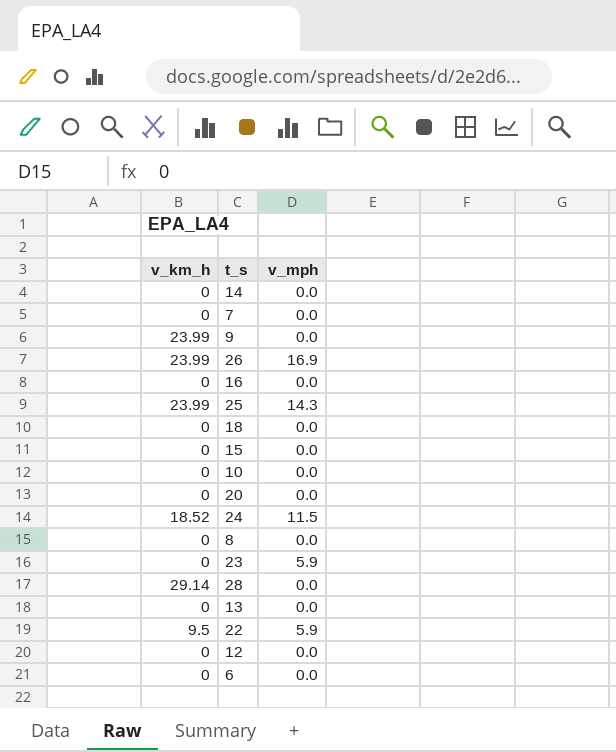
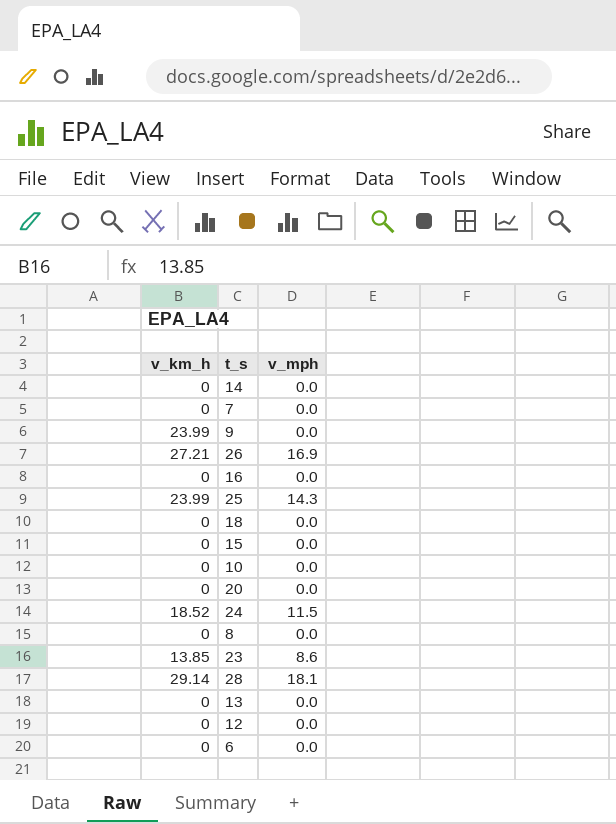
row 22: 9.5 | 5.9 -> none
26 | v_km_h: 23.99 -> 27.21
23 | v_km_h: 0 -> 13.85
23 | v_mph: 5.9 -> 8.6
28 | v_mph: 0.0 -> 18.1

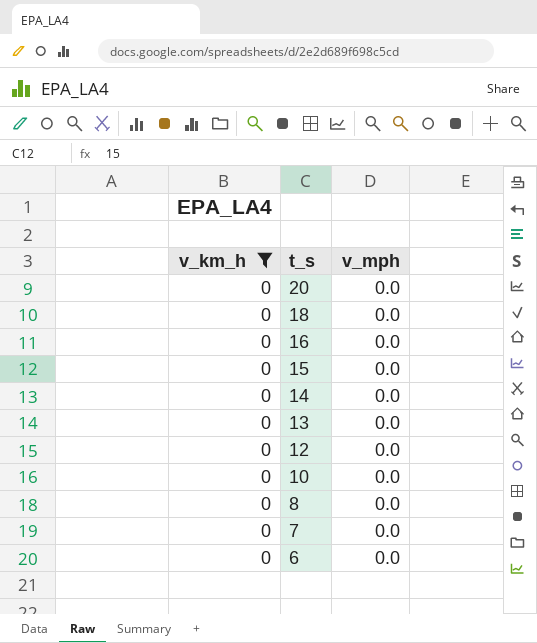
filter: none -> v_km_h = 0
row order: none -> t_s descending

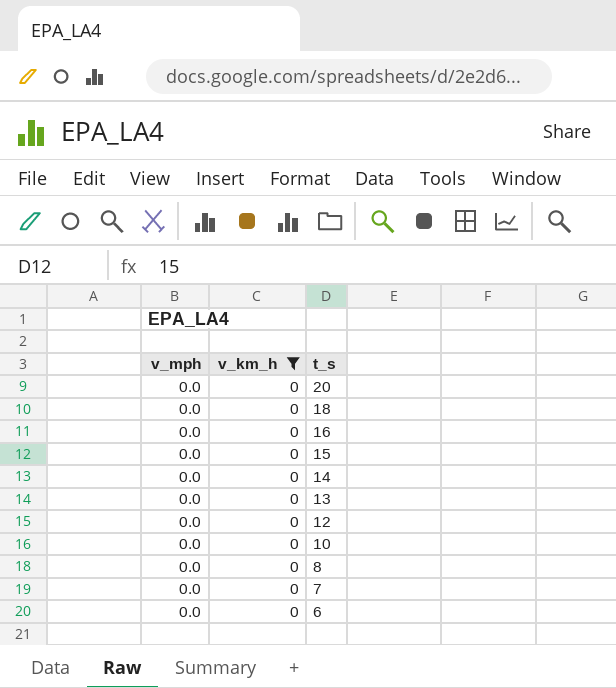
column v_mph | position: 3 -> 1

